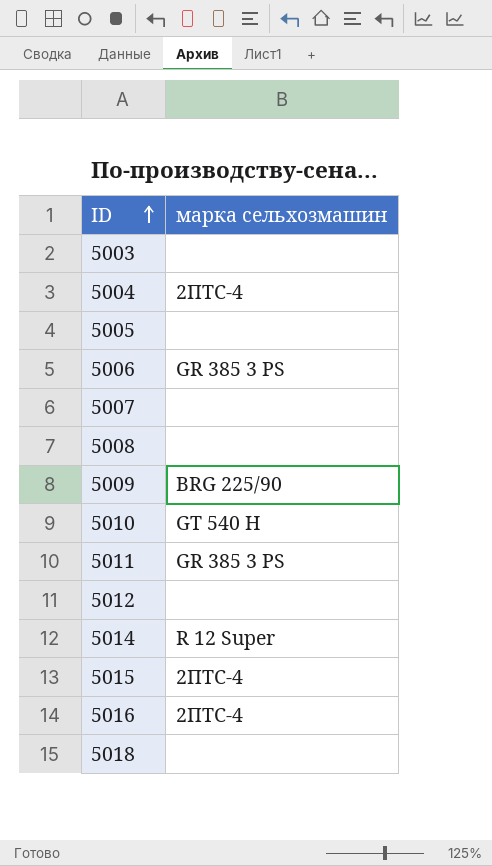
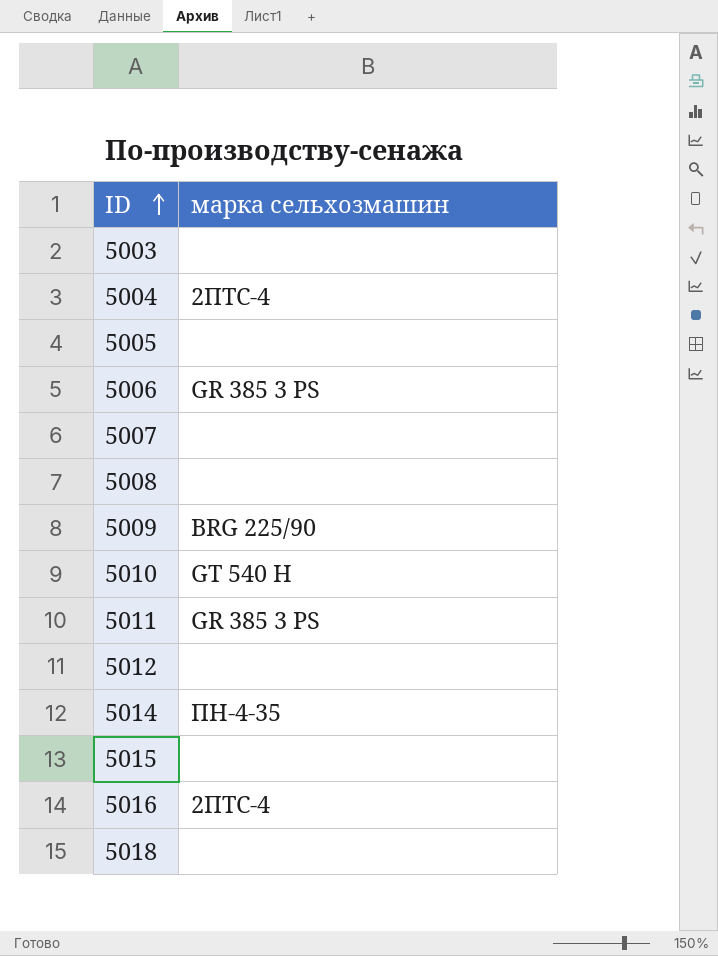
5014 | марка сельхозмашин: R 12 Super -> ПН-4-35
5015 | марка сельхозмашин: 2ПТС-4 -> none

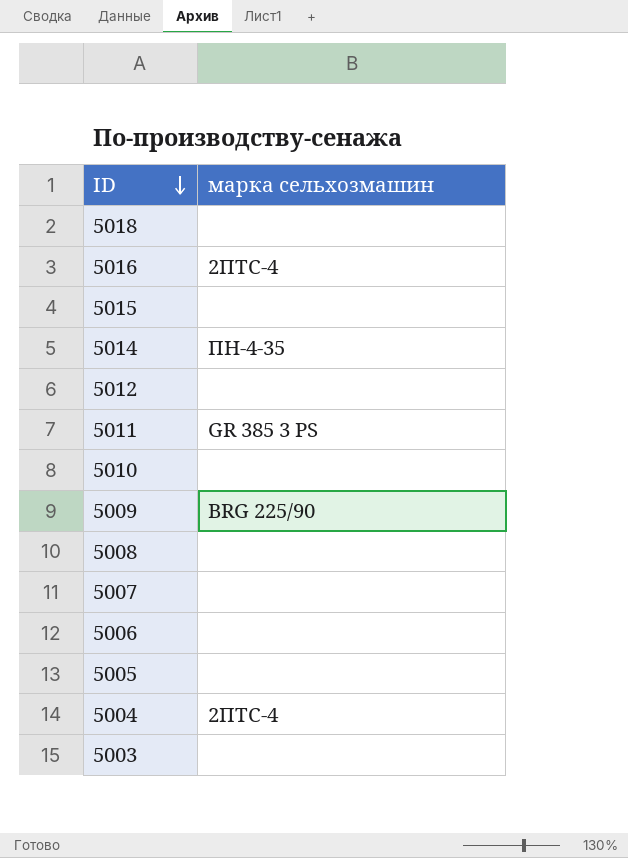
row order: ID ascending -> ID descending
5010 | марка сельхозмашин: GT 540 H -> none
5006 | марка сельхозмашин: GR 385 3 PS -> none

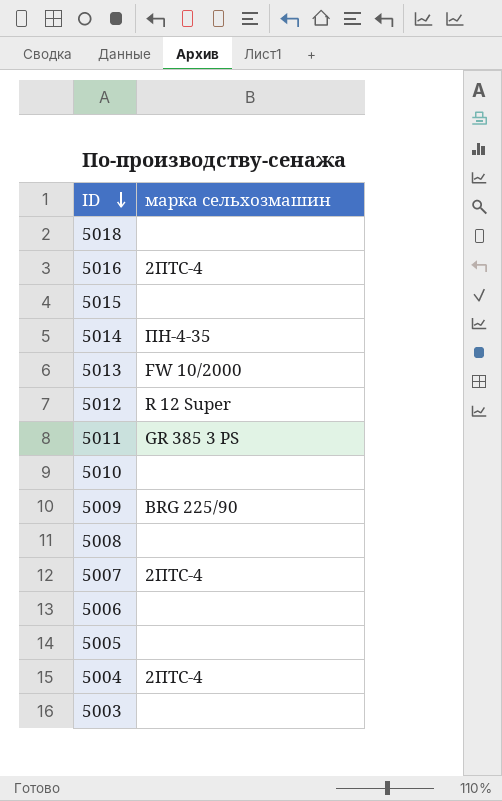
row 5013: none -> FW 10/2000
5012 | марка сельхозмашин: none -> R 12 Super
5007 | марка сельхозмашин: none -> 2ПТС-4

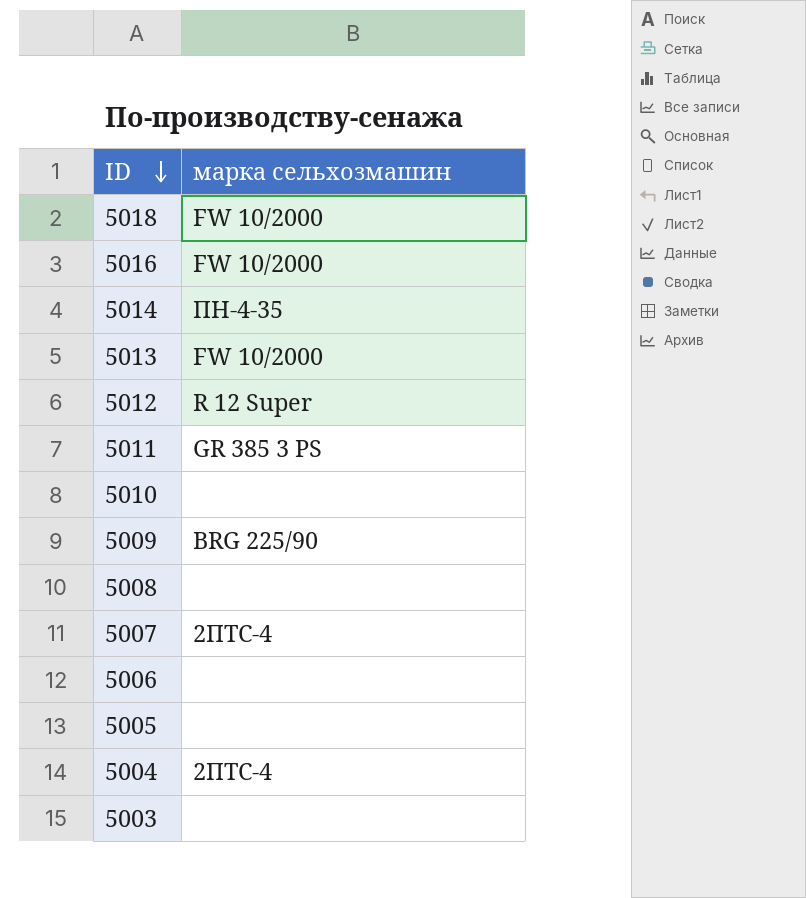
row 5015: none -> none
5018 | марка сельхозмашин: none -> FW 10/2000
5016 | марка сельхозмашин: 2ПТС-4 -> FW 10/2000

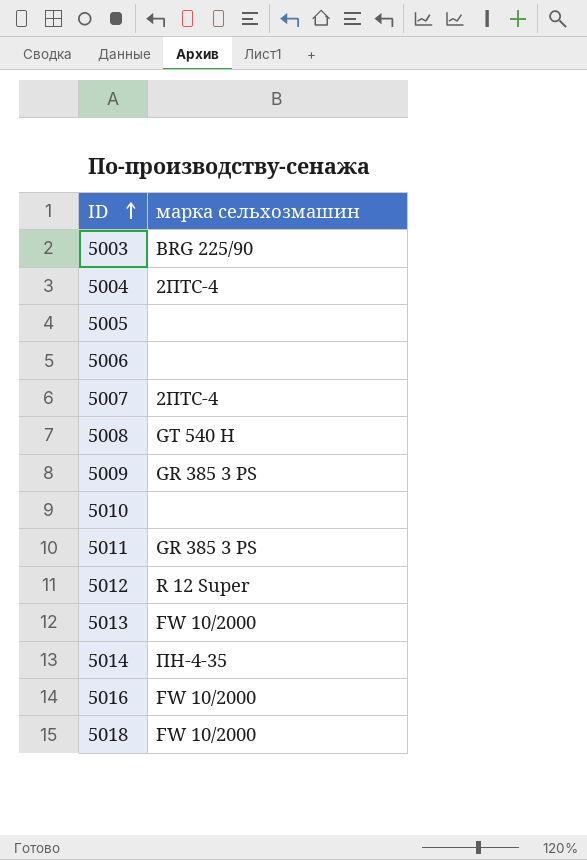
row order: ID descending -> ID ascending
5003 | марка сельхозмашин: none -> BRG 225/90
5008 | марка сельхозмашин: none -> GT 540 H
5009 | марка сельхозмашин: BRG 225/90 -> GR 385 3 PS

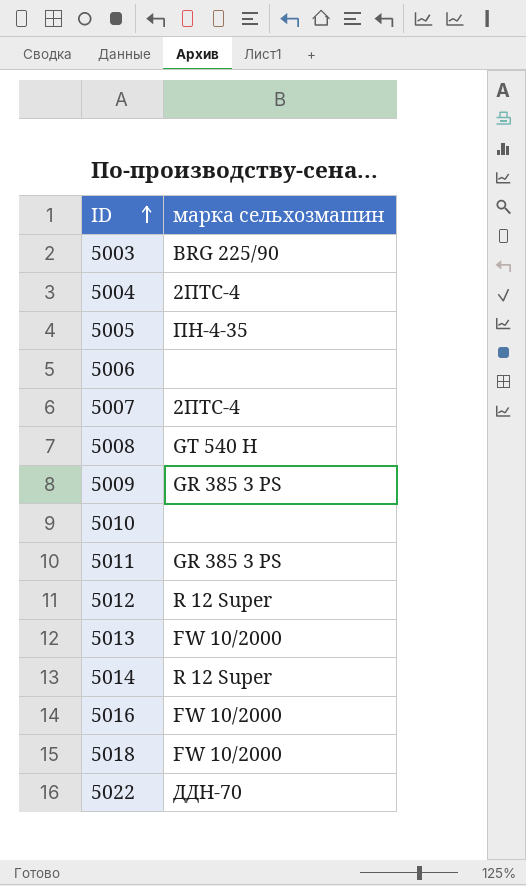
5005 | марка сельхозмашин: none -> ПН-4-35
5014 | марка сельхозмашин: ПН-4-35 -> R 12 Super
row 5022: none -> ДДН-70

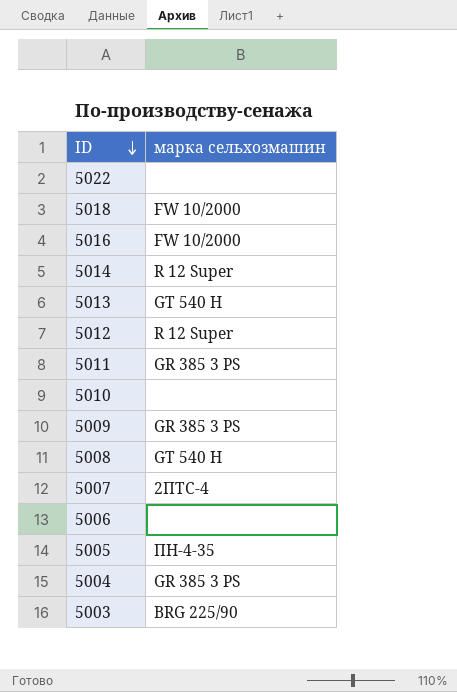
row order: ID ascending -> ID descending
5022 | марка сельхозмашин: ДДН-70 -> none
5013 | марка сельхозмашин: FW 10/2000 -> GT 540 H
5004 | марка сельхозмашин: 2ПТС-4 -> GR 385 3 PS

